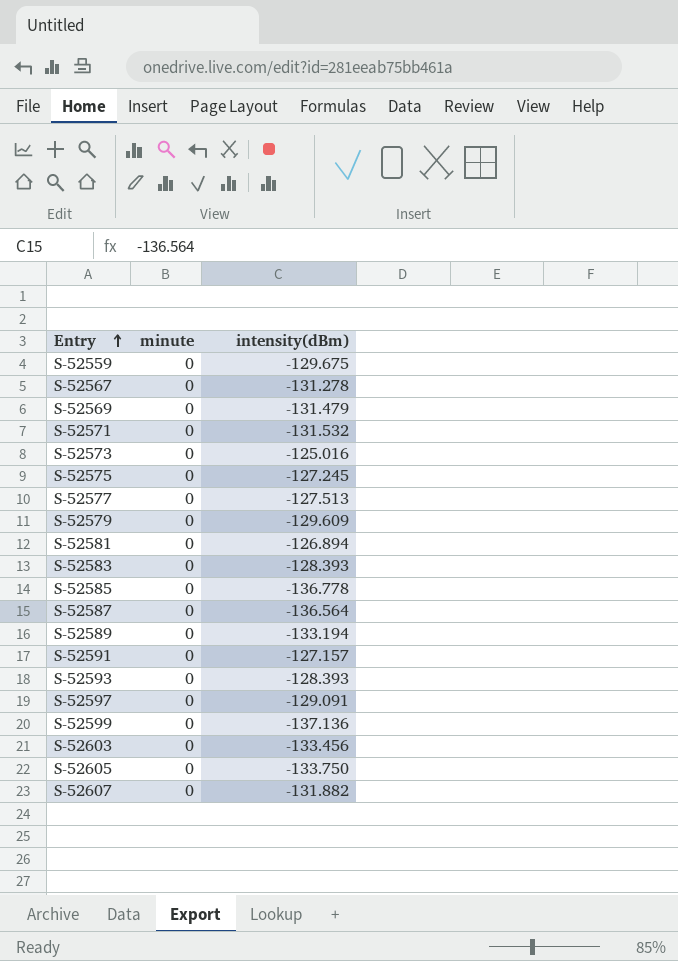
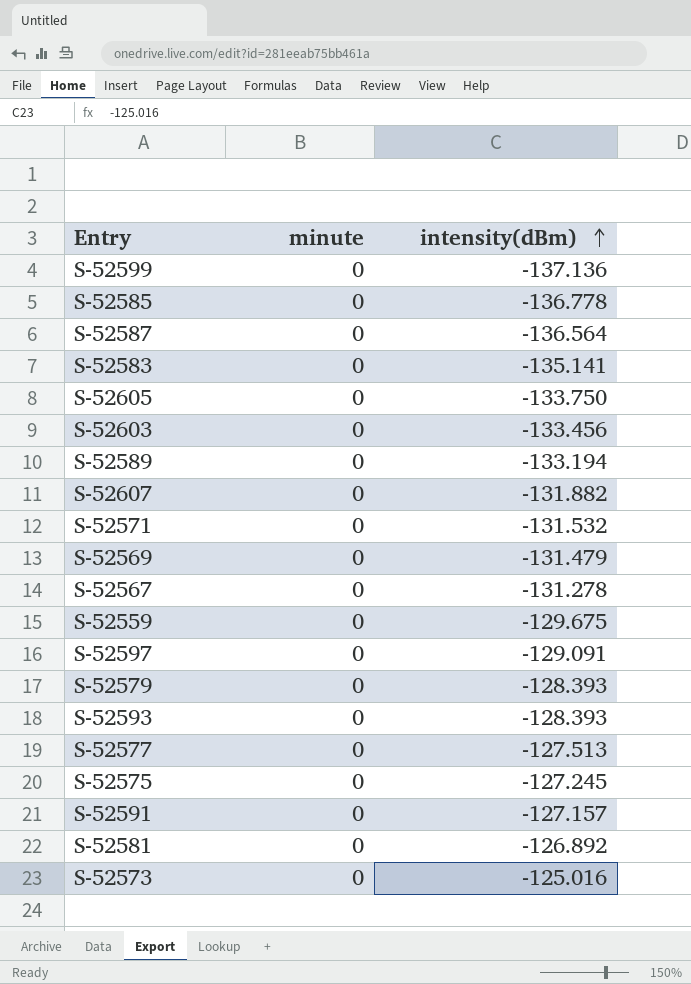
row order: Entry ascending -> intensity(dBm) ascending
S-52583 | intensity(dBm): -128.393 -> -135.141
S-52579 | intensity(dBm): -129.609 -> -128.393
S-52581 | intensity(dBm): -126.894 -> -126.892

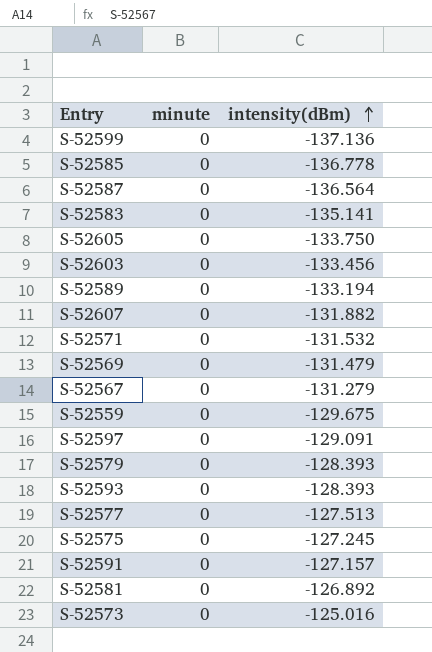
S-52567 | intensity(dBm): -131.278 -> -131.279

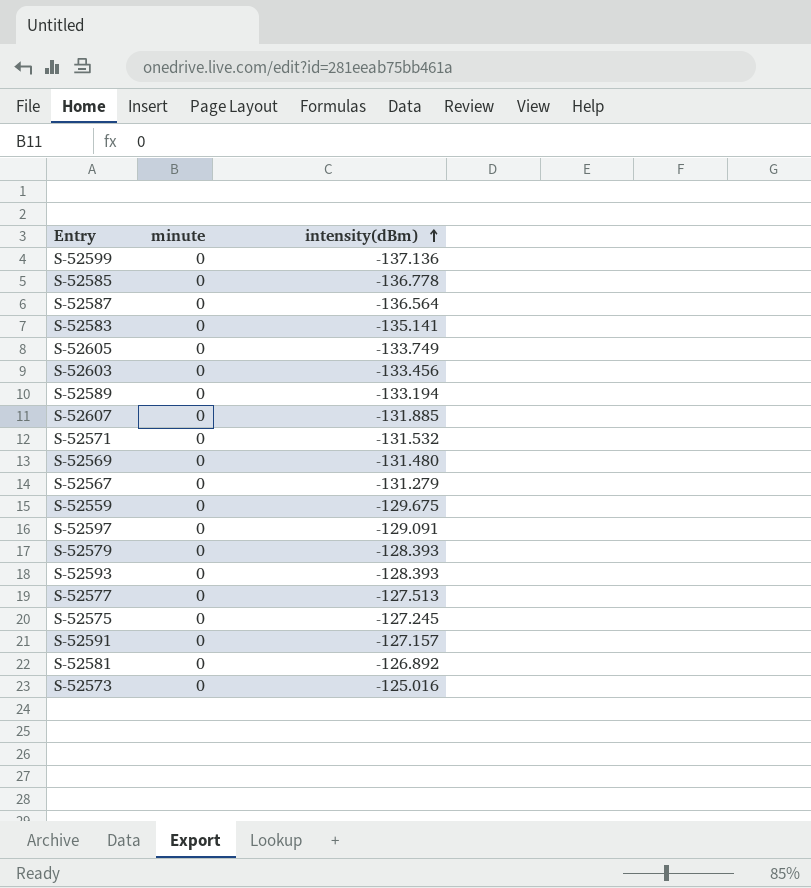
S-52605 | intensity(dBm): -133.750 -> -133.749
S-52607 | intensity(dBm): -131.882 -> -131.885
S-52569 | intensity(dBm): -131.479 -> -131.480

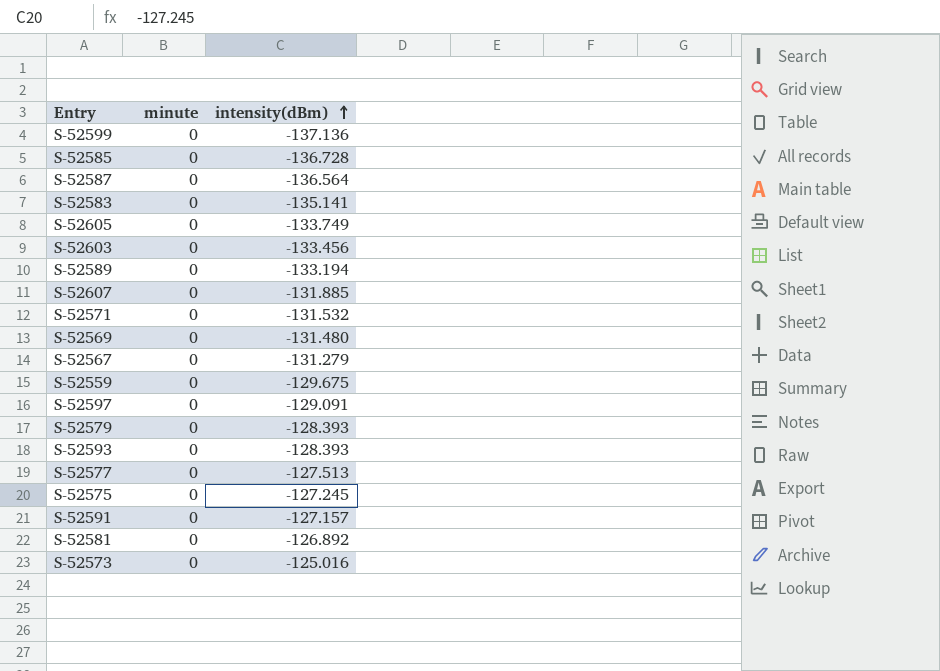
S-52585 | intensity(dBm): -136.778 -> -136.728

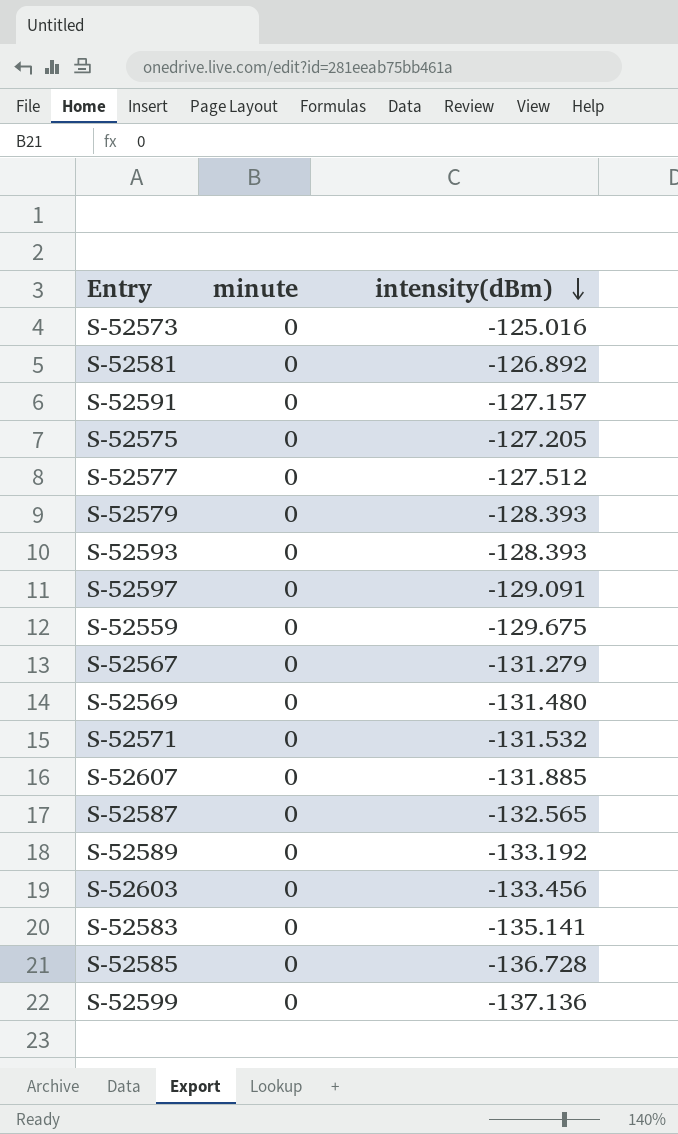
row order: intensity(dBm) ascending -> intensity(dBm) descending
row S-52605: 0 | -133.749 -> none
S-52575 | intensity(dBm): -127.245 -> -127.205
S-52577 | intensity(dBm): -127.513 -> -127.512
S-52587 | intensity(dBm): -136.564 -> -132.565
S-52589 | intensity(dBm): -133.194 -> -133.192

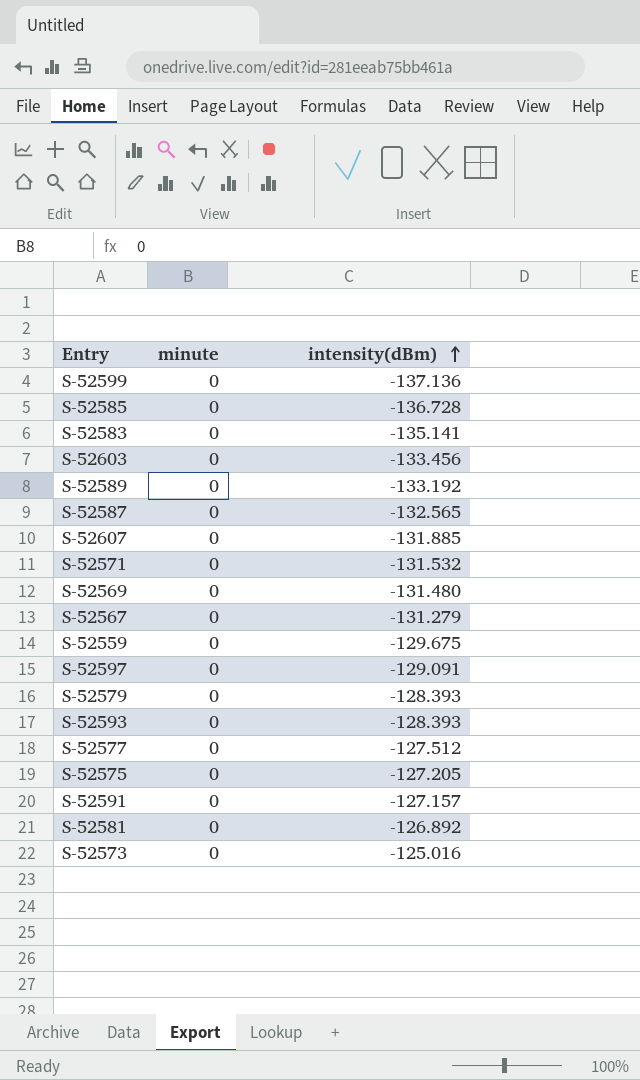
row order: intensity(dBm) descending -> intensity(dBm) ascending

